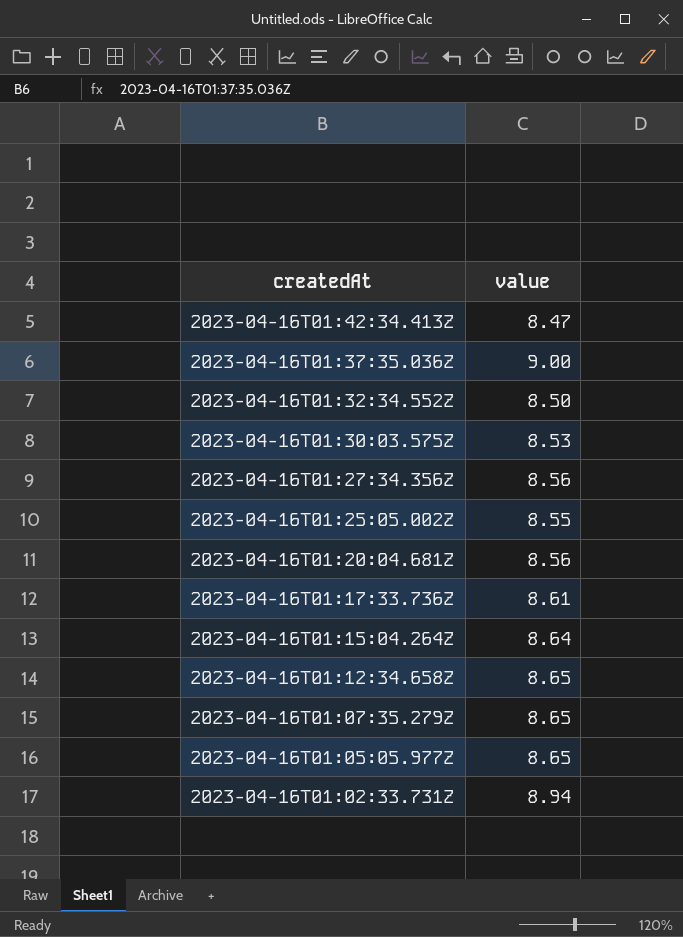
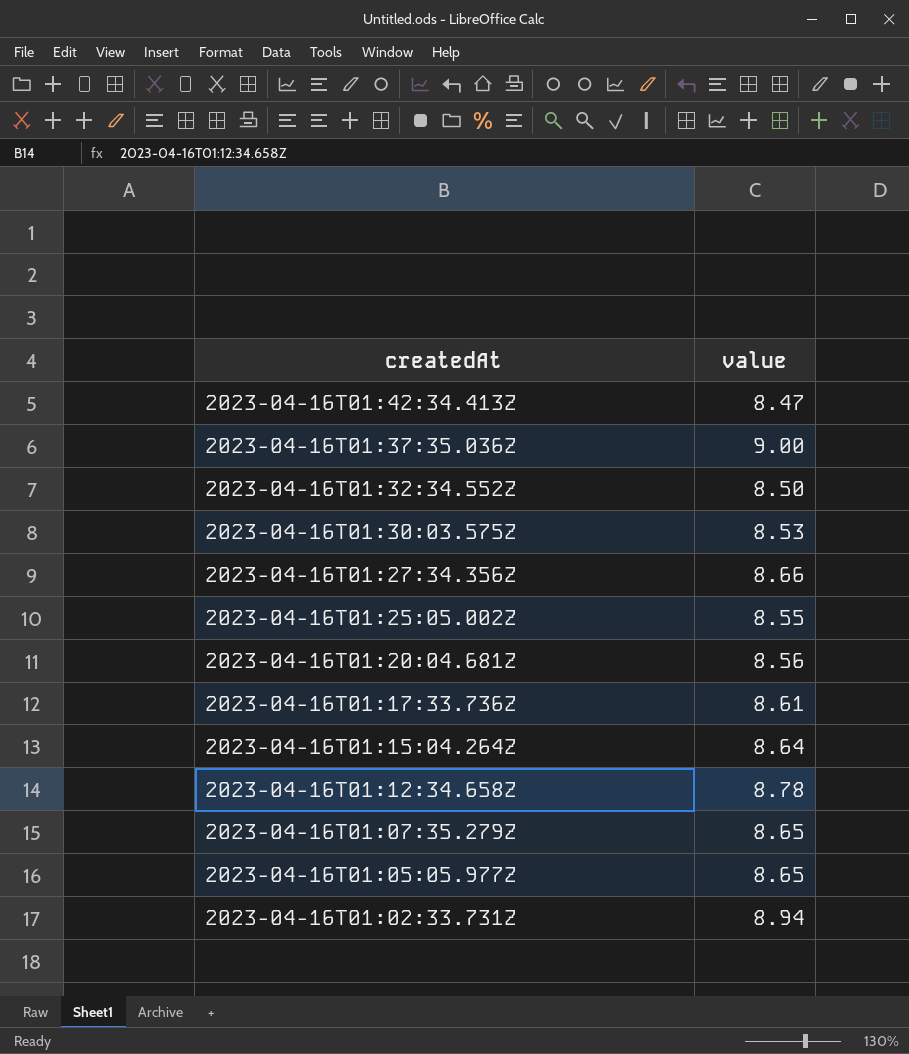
2023-04-16T01:27:34.356Z | value: 8.56 -> 8.66
2023-04-16T01:12:34.658Z | value: 8.65 -> 8.78

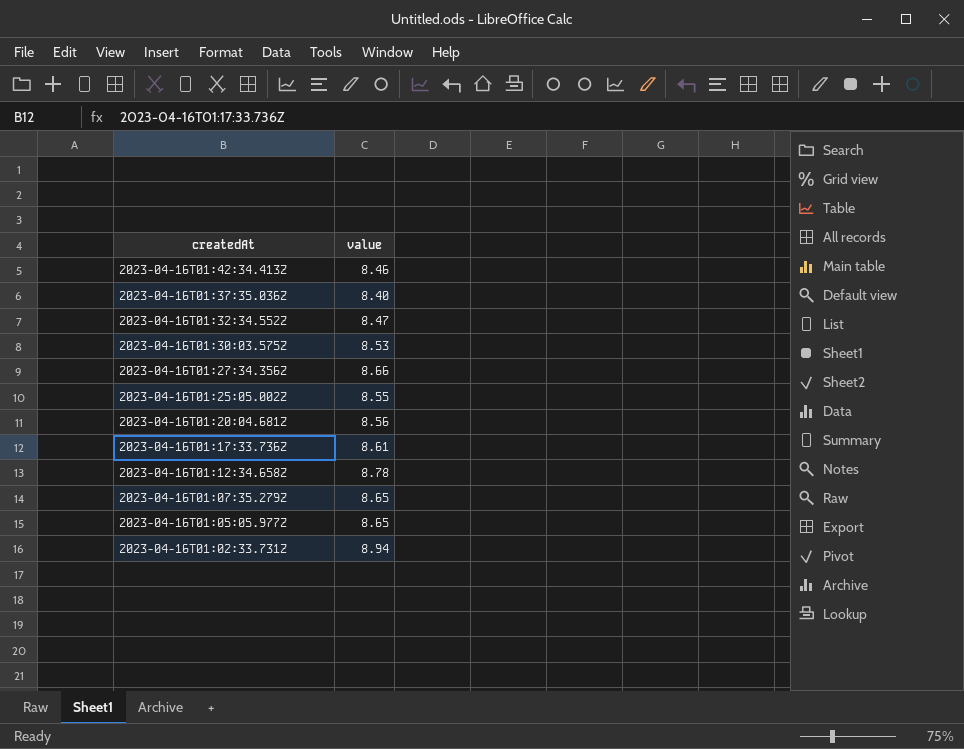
row 2023-04-16T01:15:04.264Z: 8.64 -> none
2023-04-16T01:42:34.413Z | value: 8.47 -> 8.46
2023-04-16T01:37:35.036Z | value: 9.00 -> 8.40
2023-04-16T01:32:34.552Z | value: 8.50 -> 8.47

